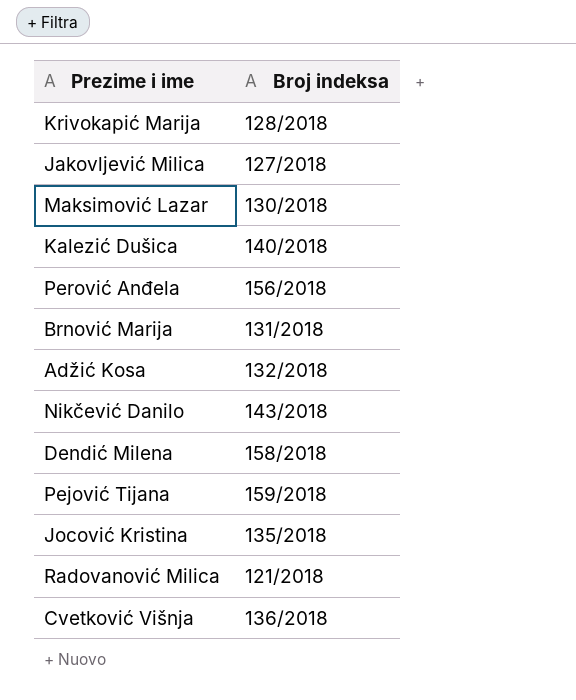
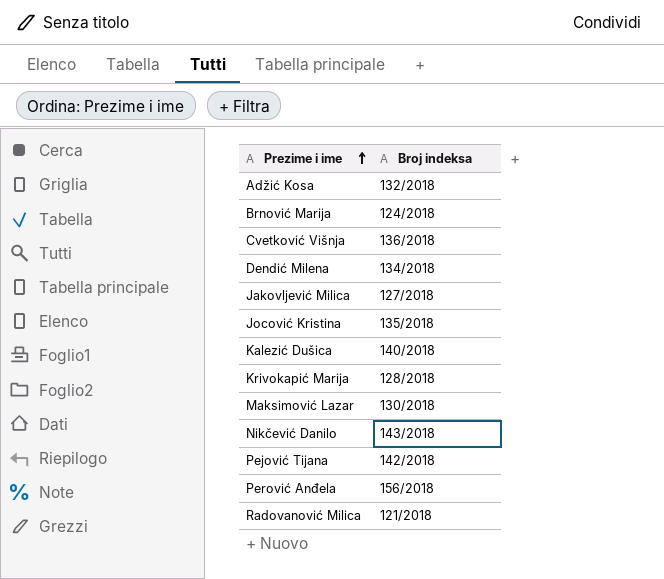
row order: none -> Prezime i ime ascending
Brnović Marija | Broj indeksa: 131/2018 -> 124/2018
Dendić Milena | Broj indeksa: 158/2018 -> 134/2018
Pejović Tijana | Broj indeksa: 159/2018 -> 142/2018

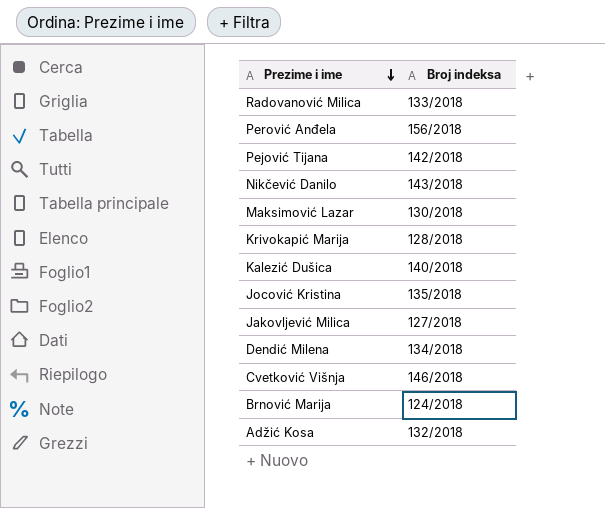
row order: Prezime i ime ascending -> Prezime i ime descending
Radovanović Milica | Broj indeksa: 121/2018 -> 133/2018
Cvetković Višnja | Broj indeksa: 136/2018 -> 146/2018

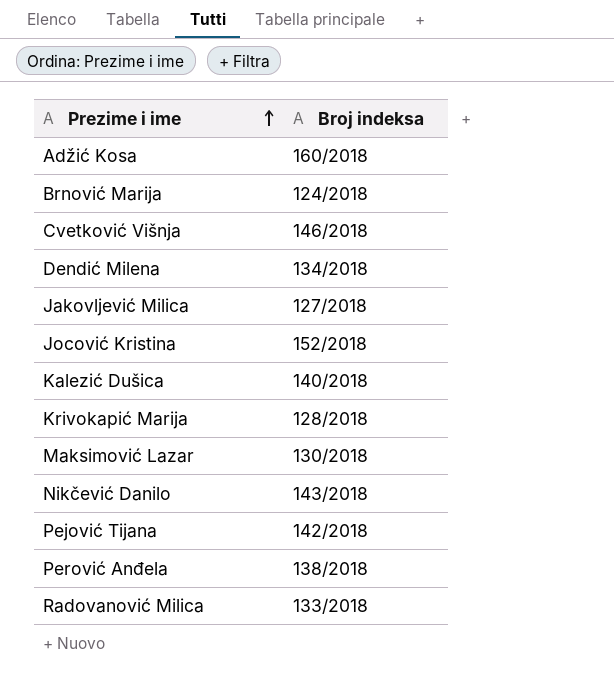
row order: Prezime i ime descending -> Prezime i ime ascending
Adžić Kosa | Broj indeksa: 132/2018 -> 160/2018
Jocović Kristina | Broj indeksa: 135/2018 -> 152/2018
Perović Anđela | Broj indeksa: 156/2018 -> 138/2018

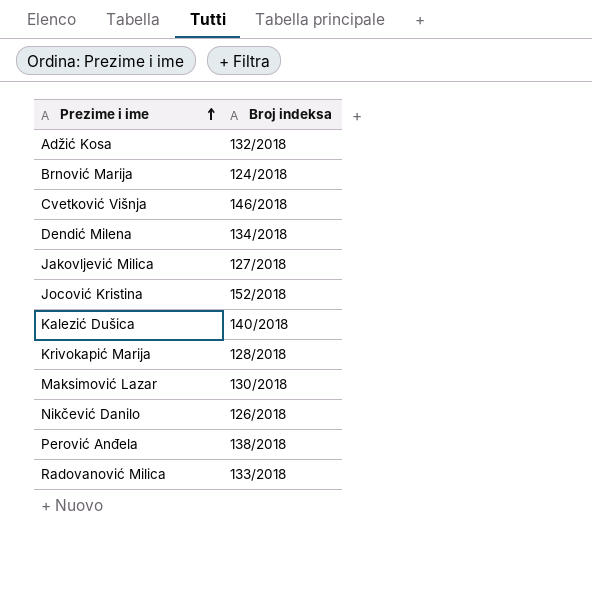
row Pejović Tijana: 142/2018 -> none
Adžić Kosa | Broj indeksa: 160/2018 -> 132/2018
Nikčević Danilo | Broj indeksa: 143/2018 -> 126/2018

